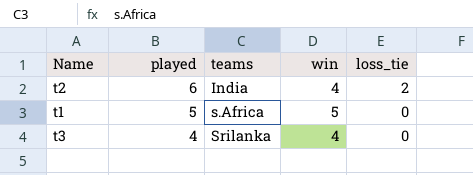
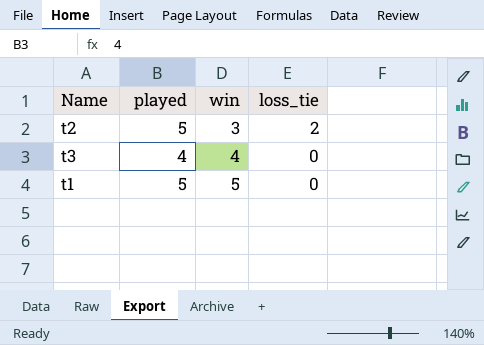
row order: played descending -> win ascending
column teams | position: 3 -> none
t2 | played: 6 -> 5
t2 | win: 4 -> 3

